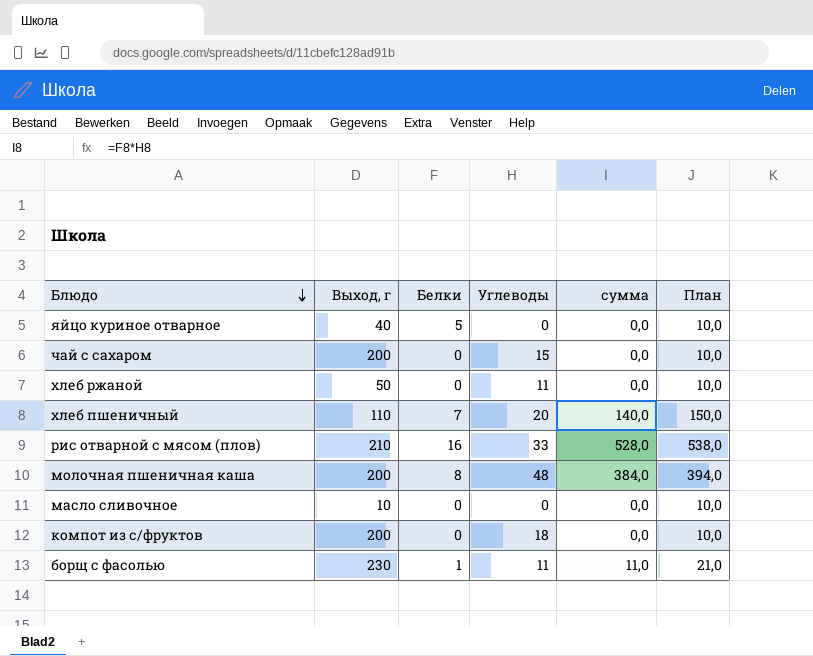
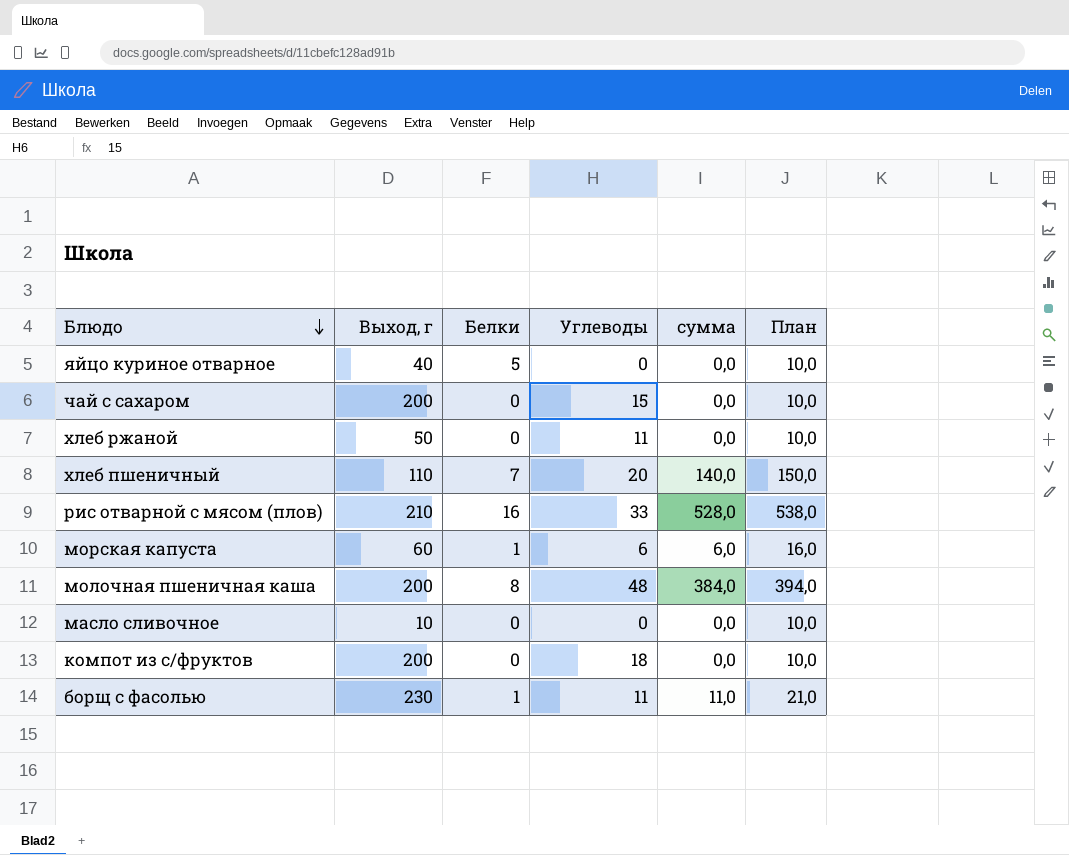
row морская капуста: none -> 60 | 1 | 6 | 6,0 | 16,0

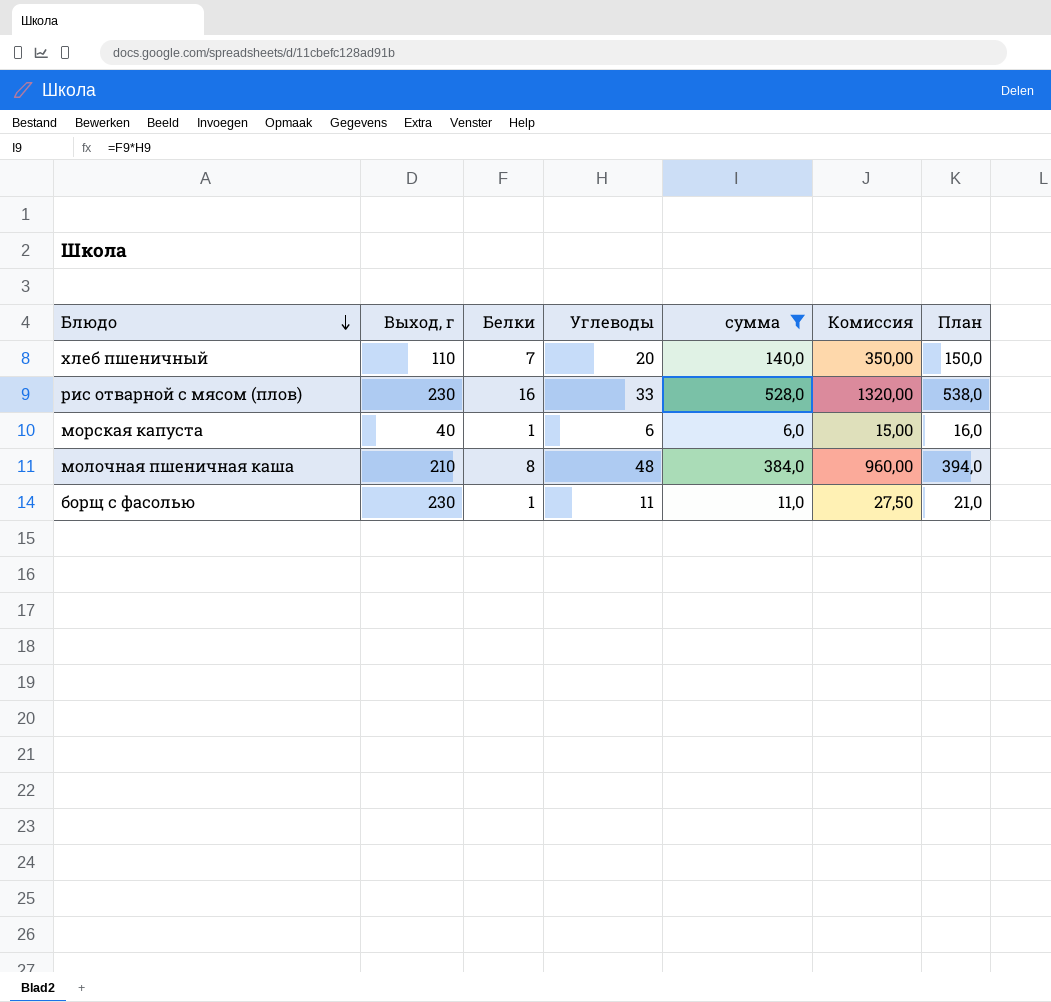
filter: none -> сумма != 0,0
column Комиссия | formula: none -> [сумма] * 2,5
рис отварной с мясом (плов) | Выход, г: 210 -> 230
морская капуста | Выход, г: 60 -> 40
молочная пшеничная каша | Выход, г: 200 -> 210

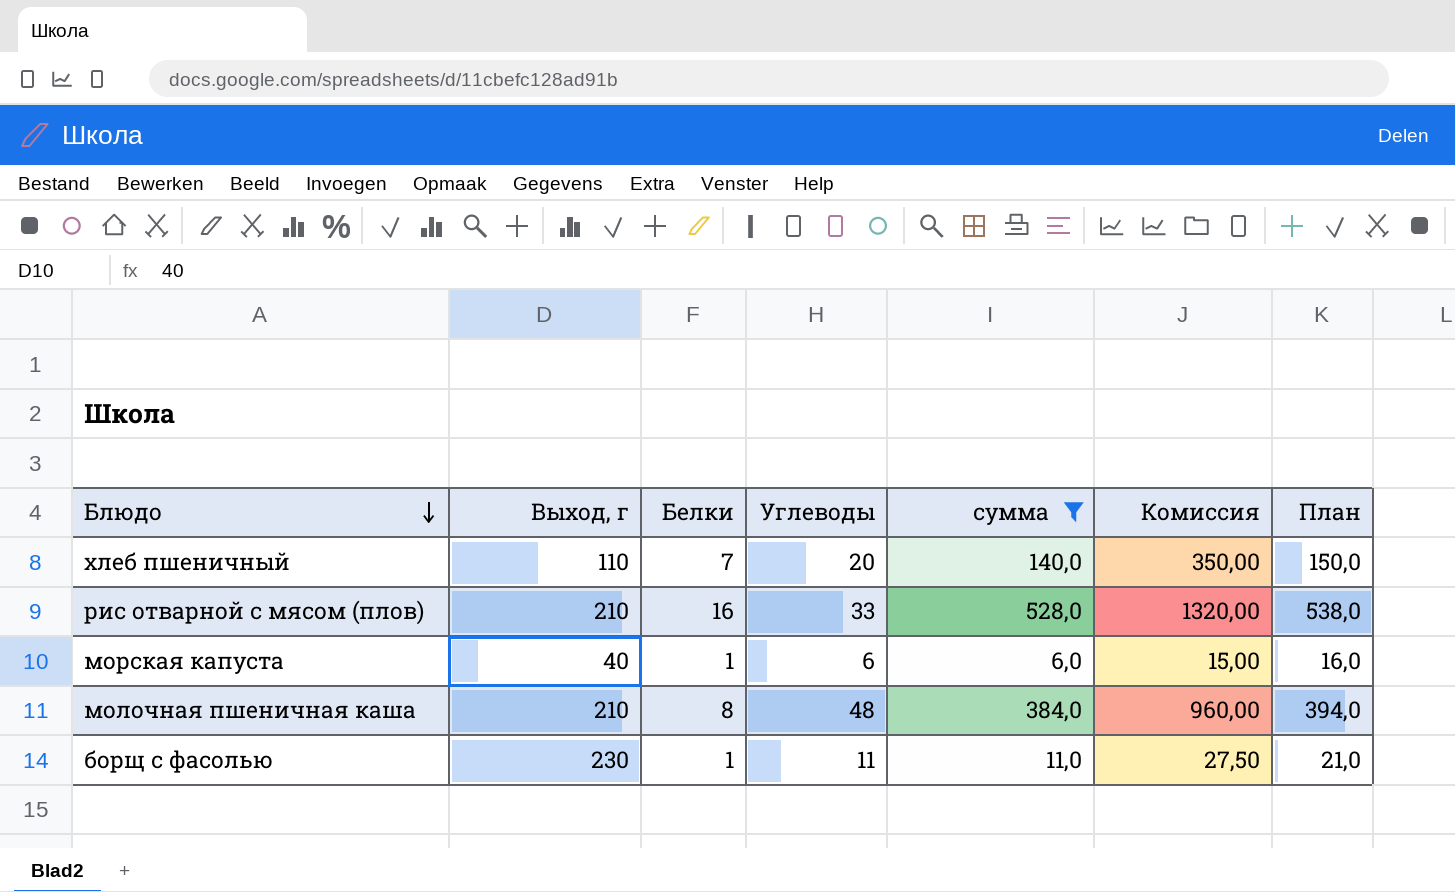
рис отварной с мясом (плов) | Выход, г: 230 -> 210

